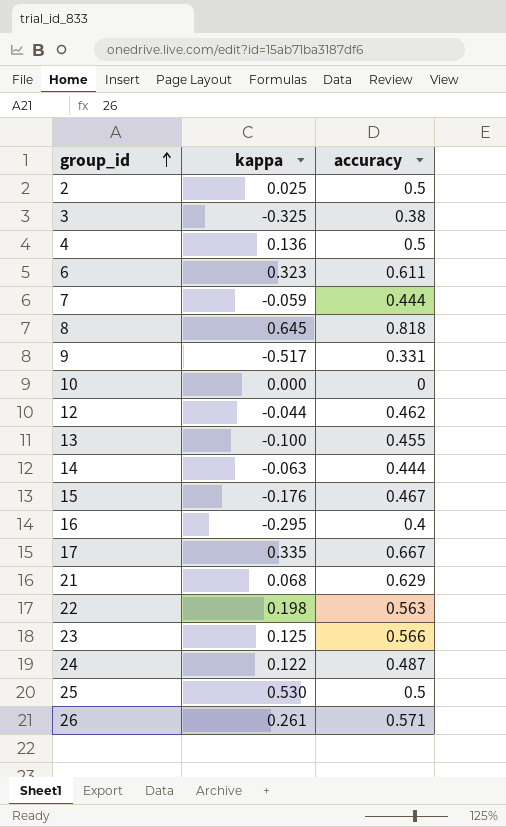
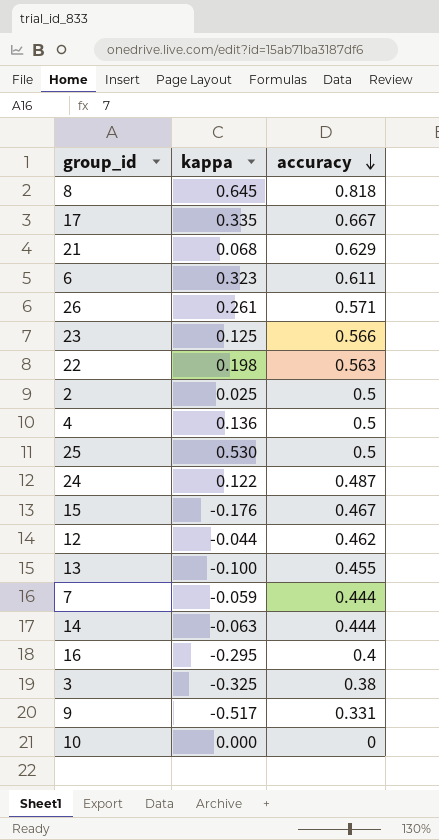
row order: group_id ascending -> accuracy descending

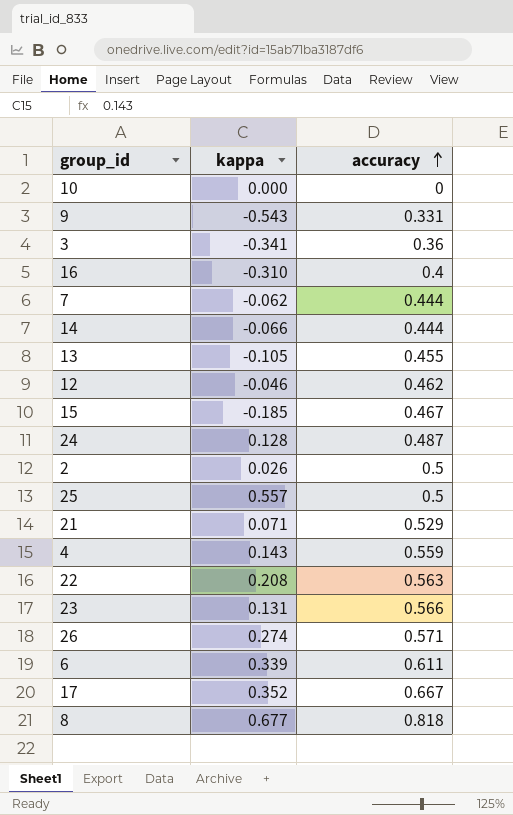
row order: accuracy descending -> accuracy ascending
9 | kappa: -0.517 -> -0.543
3 | kappa: -0.325 -> -0.341
3 | accuracy: 0.38 -> 0.36
16 | kappa: -0.295 -> -0.310
7 | kappa: -0.059 -> -0.062
14 | kappa: -0.063 -> -0.066
13 | kappa: -0.100 -> -0.105
12 | kappa: -0.044 -> -0.046
15 | kappa: -0.176 -> -0.185
24 | kappa: 0.122 -> 0.128
2 | kappa: 0.025 -> 0.026
25 | kappa: 0.530 -> 0.557
21 | kappa: 0.068 -> 0.071
21 | accuracy: 0.629 -> 0.529
4 | kappa: 0.136 -> 0.143
4 | accuracy: 0.5 -> 0.559
22 | kappa: 0.198 -> 0.208
23 | kappa: 0.125 -> 0.131
26 | kappa: 0.261 -> 0.274
6 | kappa: 0.323 -> 0.339
17 | kappa: 0.335 -> 0.352
8 | kappa: 0.645 -> 0.677

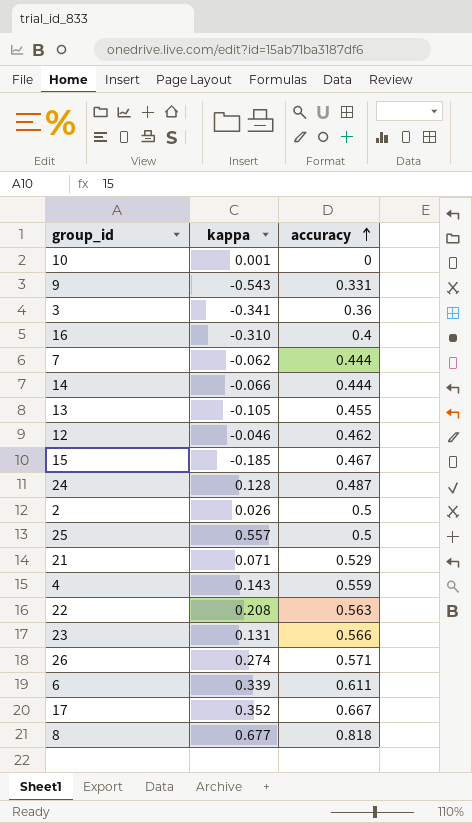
10 | kappa: 0.000 -> 0.001

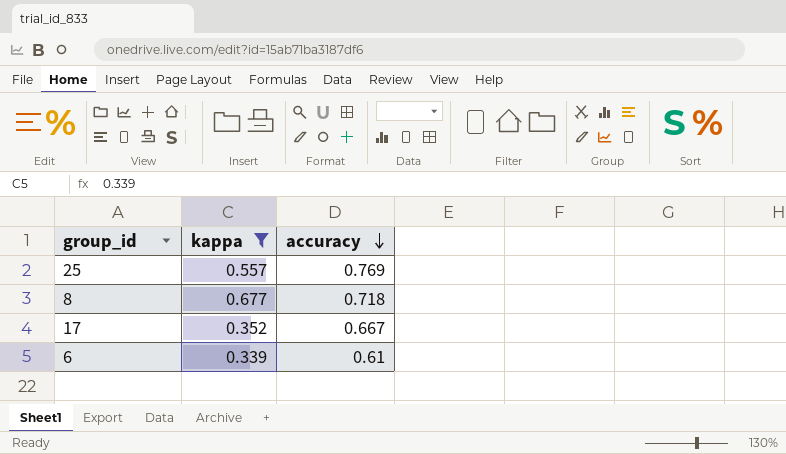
filter: none -> kappa >= 0.339
row order: accuracy ascending -> accuracy descending
25 | accuracy: 0.5 -> 0.769
8 | accuracy: 0.818 -> 0.718
6 | accuracy: 0.611 -> 0.61

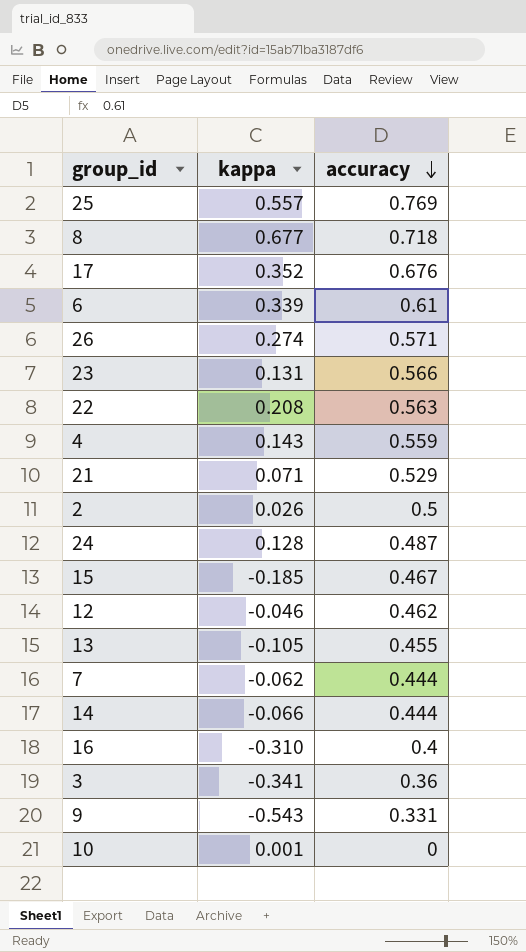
filter: kappa >= 0.339 -> none
17 | accuracy: 0.667 -> 0.676

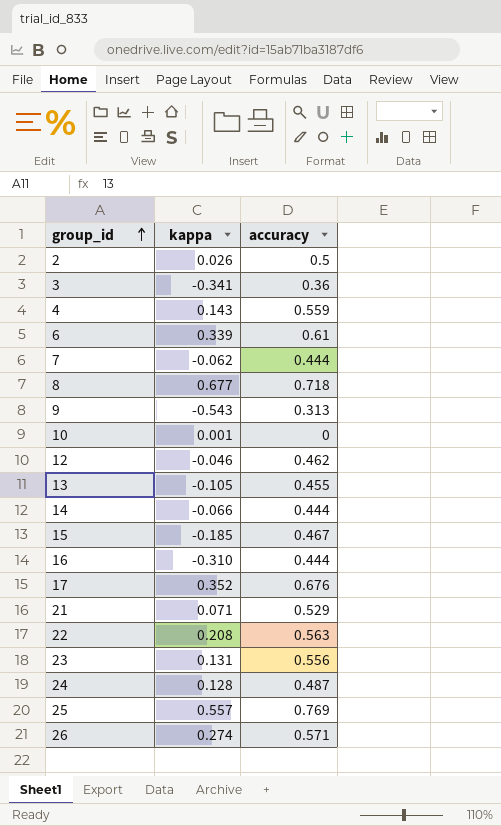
row order: accuracy descending -> group_id ascending
9 | accuracy: 0.331 -> 0.313
16 | accuracy: 0.4 -> 0.444
23 | accuracy: 0.566 -> 0.556

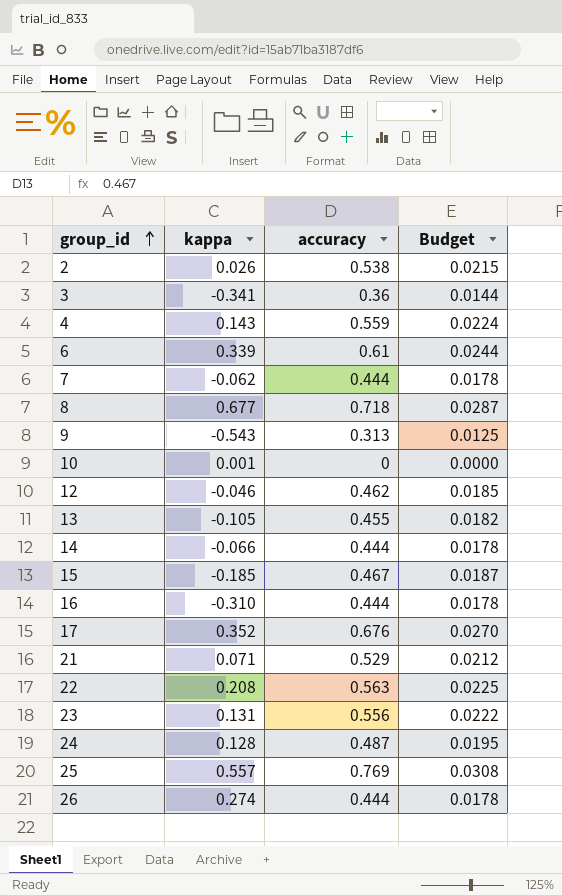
column Budget | formula: none -> [accuracy] * 0.04
2 | accuracy: 0.5 -> 0.538
26 | accuracy: 0.571 -> 0.444

